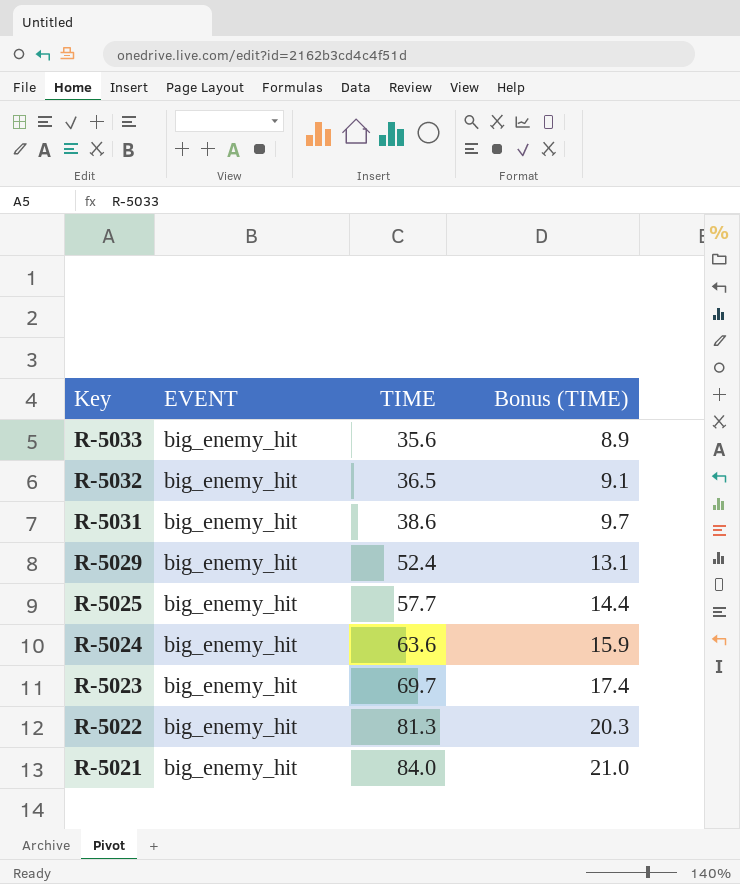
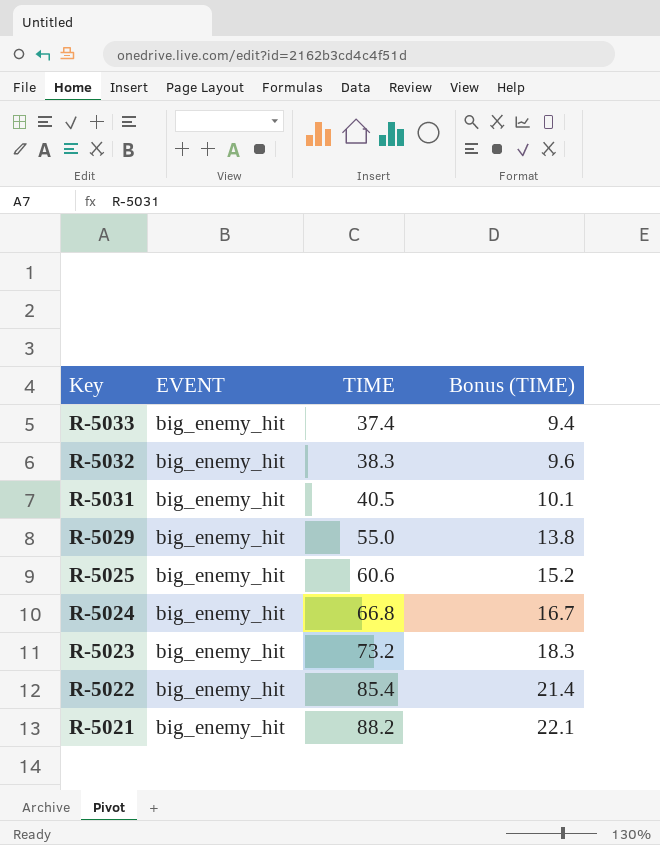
R-5033 | TIME: 35.6 -> 37.4
R-5033 | Bonus (TIME): 8.9 -> 9.4
R-5032 | TIME: 36.5 -> 38.3
R-5032 | Bonus (TIME): 9.1 -> 9.6
R-5031 | TIME: 38.6 -> 40.5
R-5031 | Bonus (TIME): 9.7 -> 10.1
R-5029 | TIME: 52.4 -> 55.0
R-5029 | Bonus (TIME): 13.1 -> 13.8
R-5025 | TIME: 57.7 -> 60.6
R-5025 | Bonus (TIME): 14.4 -> 15.2
R-5024 | TIME: 63.6 -> 66.8
R-5024 | Bonus (TIME): 15.9 -> 16.7
R-5023 | TIME: 69.7 -> 73.2
R-5023 | Bonus (TIME): 17.4 -> 18.3
R-5022 | TIME: 81.3 -> 85.4
R-5022 | Bonus (TIME): 20.3 -> 21.4
R-5021 | TIME: 84.0 -> 88.2
R-5021 | Bonus (TIME): 21.0 -> 22.1

